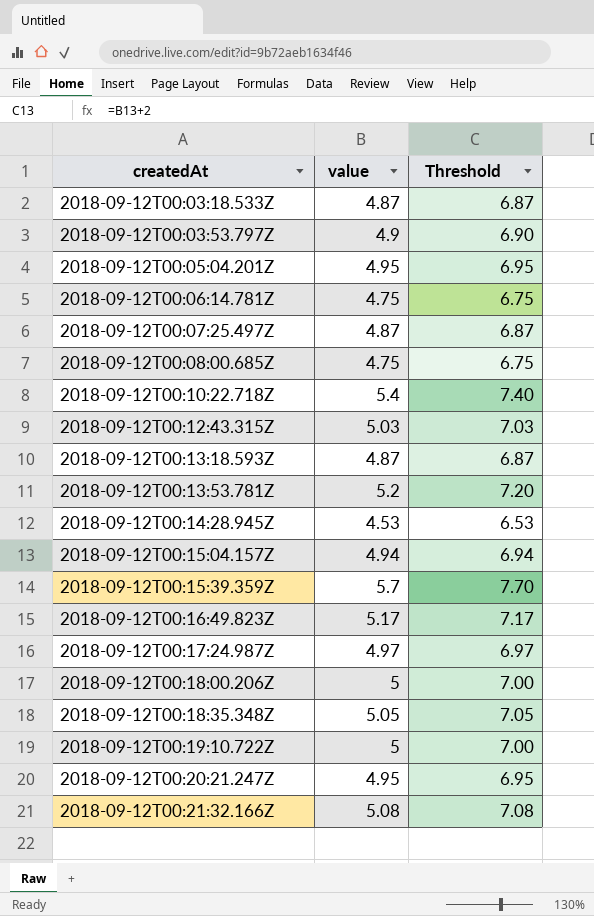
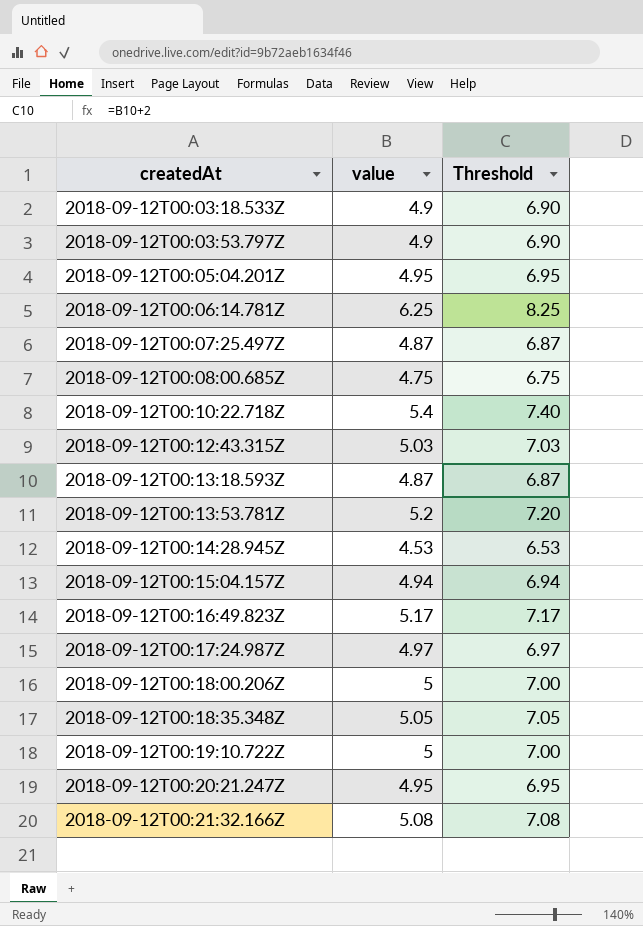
row 2018-09-12T00:15:39.359Z: 5.7 | 7.70 -> none
2018-09-12T00:03:18.533Z | value: 4.87 -> 4.9
2018-09-12T00:03:18.533Z | Threshold: 6.87 -> 6.90
2018-09-12T00:06:14.781Z | value: 4.75 -> 6.25
2018-09-12T00:06:14.781Z | Threshold: 6.75 -> 8.25

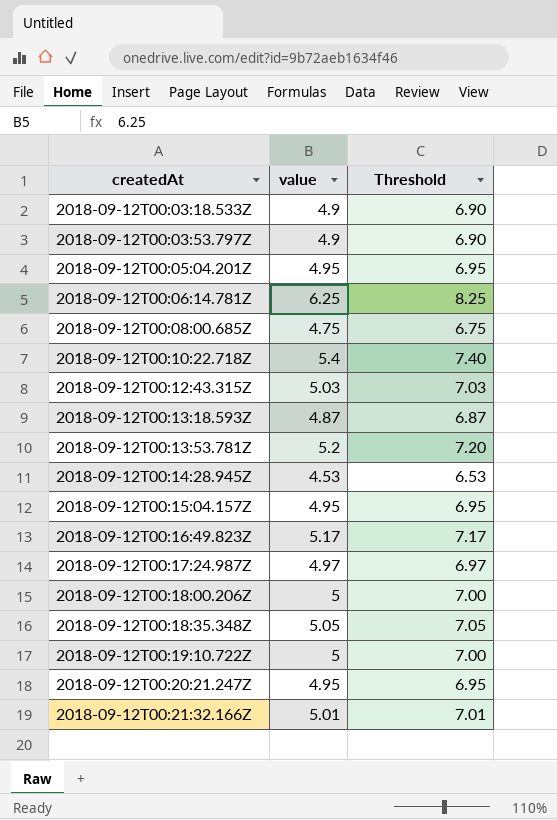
row 2018-09-12T00:07:25.497Z: 4.87 | 6.87 -> none
2018-09-12T00:15:04.157Z | value: 4.94 -> 4.95
2018-09-12T00:15:04.157Z | Threshold: 6.94 -> 6.95
2018-09-12T00:21:32.166Z | value: 5.08 -> 5.01
2018-09-12T00:21:32.166Z | Threshold: 7.08 -> 7.01

